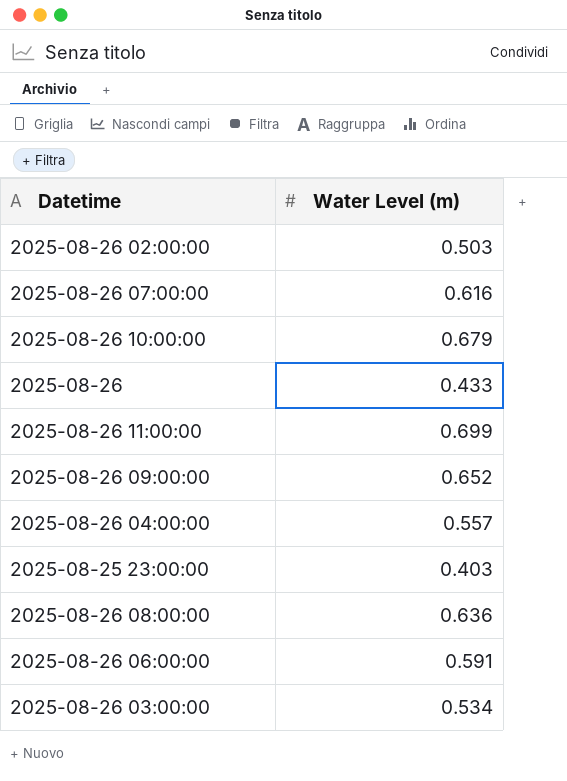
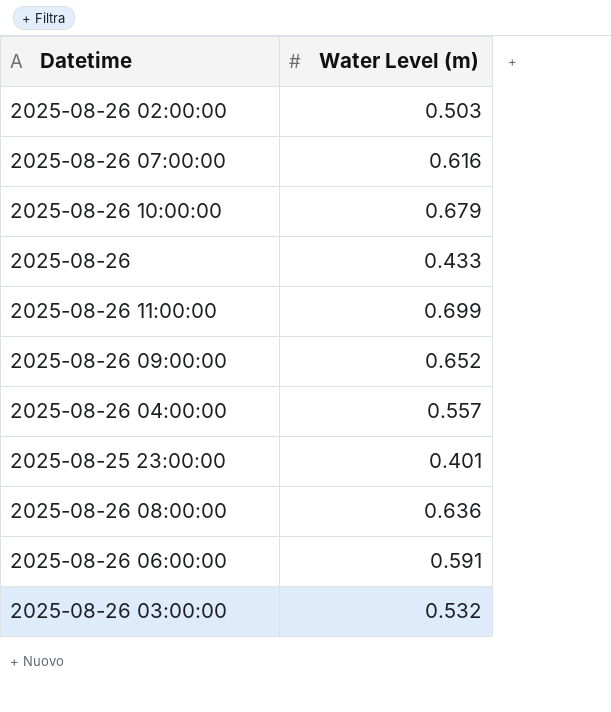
2025-08-25 23:00:00 | Water Level (m): 0.403 -> 0.401
2025-08-26 03:00:00 | Water Level (m): 0.534 -> 0.532

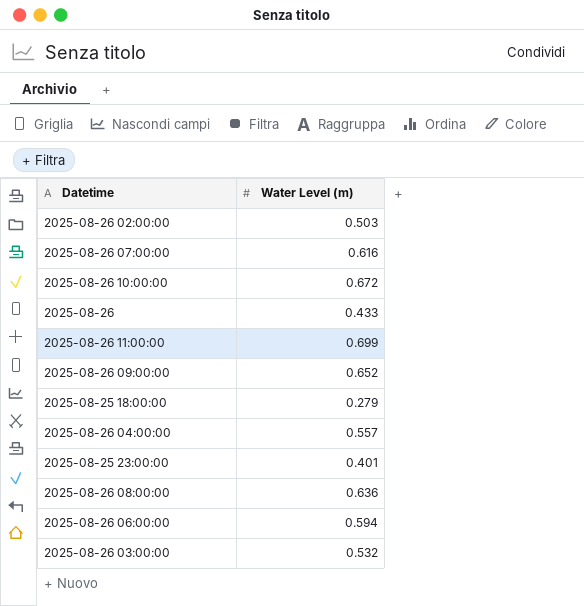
2025-08-26 10:00:00 | Water Level (m): 0.679 -> 0.672
row 2025-08-25 18:00:00: none -> 0.279
2025-08-26 06:00:00 | Water Level (m): 0.591 -> 0.594

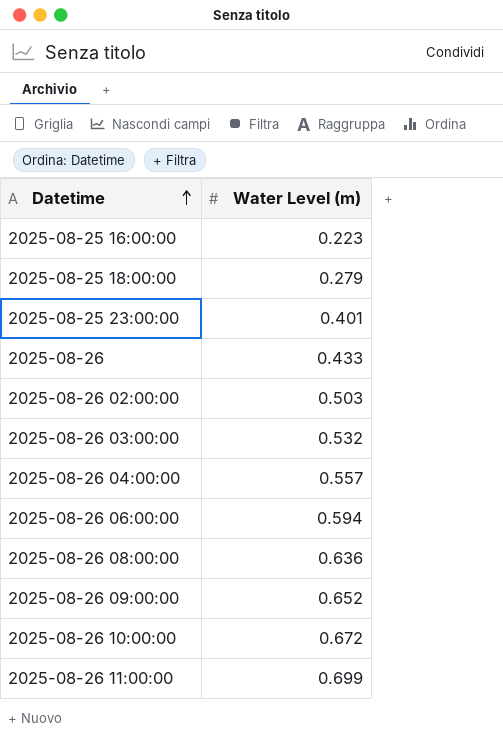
row order: none -> Datetime ascending
row 2025-08-26 07:00:00: 0.616 -> none
row 2025-08-25 16:00:00: none -> 0.223

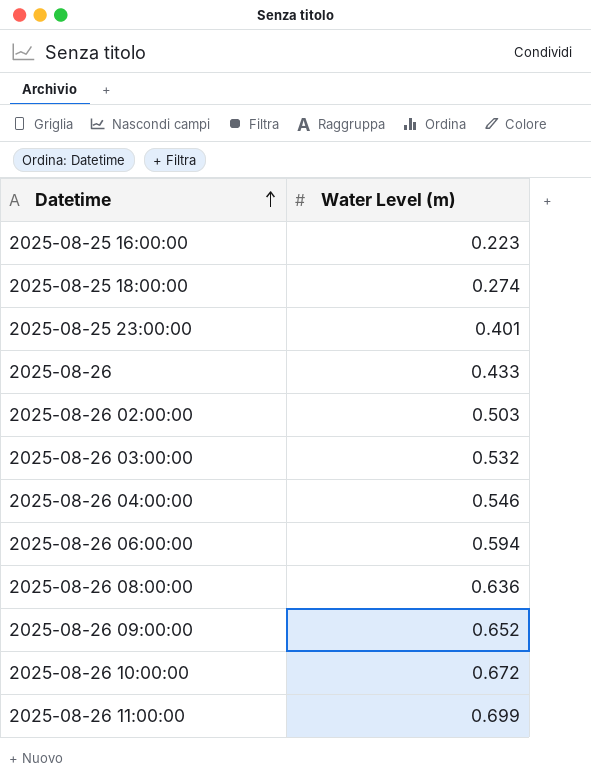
2025-08-25 18:00:00 | Water Level (m): 0.279 -> 0.274
2025-08-26 04:00:00 | Water Level (m): 0.557 -> 0.546

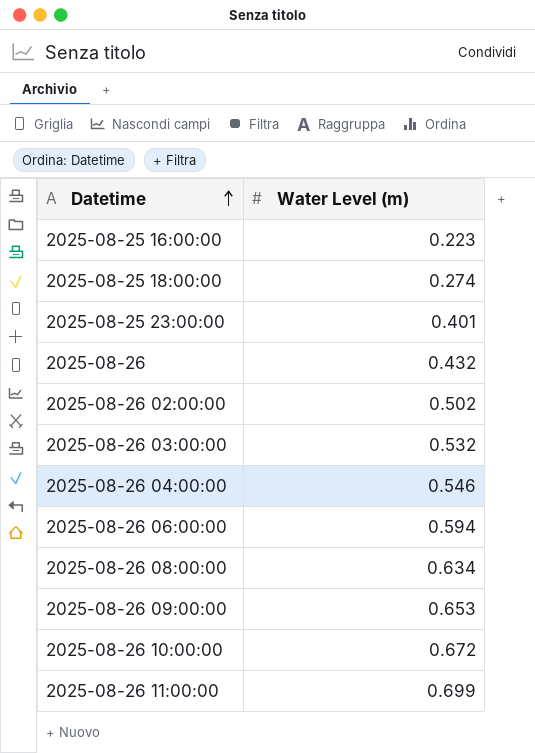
2025-08-26 | Water Level (m): 0.433 -> 0.432
2025-08-26 02:00:00 | Water Level (m): 0.503 -> 0.502
2025-08-26 08:00:00 | Water Level (m): 0.636 -> 0.634
2025-08-26 09:00:00 | Water Level (m): 0.652 -> 0.653

